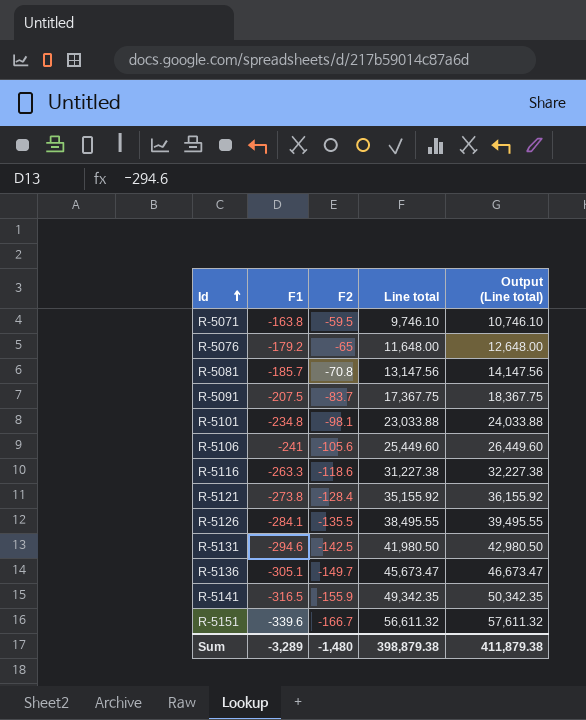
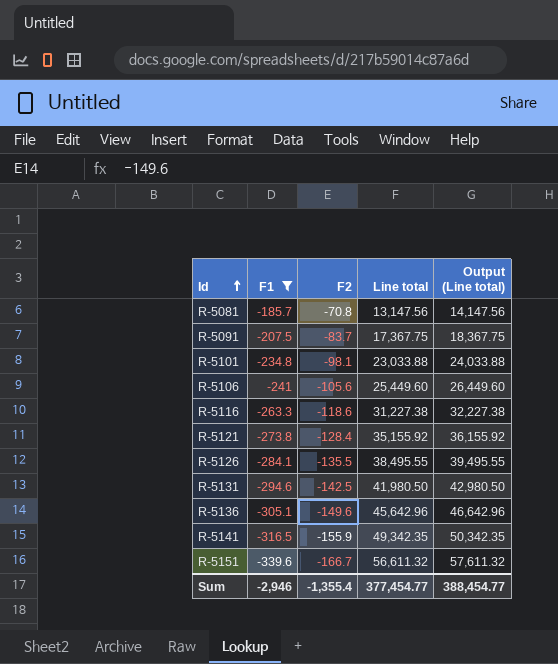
filter: none -> F1 <= -185.7
R-5136 | F2: -149.7 -> -149.6
R-5136 | Line total: 45,673.47 -> 45,642.96
R-5136 | Output (Line total): 46,673.47 -> 46,642.96
Sum | F1: -3,289 -> -2,946
Sum | F2: -1,480 -> -1,355.4
Sum | Line total: 398,879.38 -> 377,454.77
Sum | Output (Line total): 411,879.38 -> 388,454.77

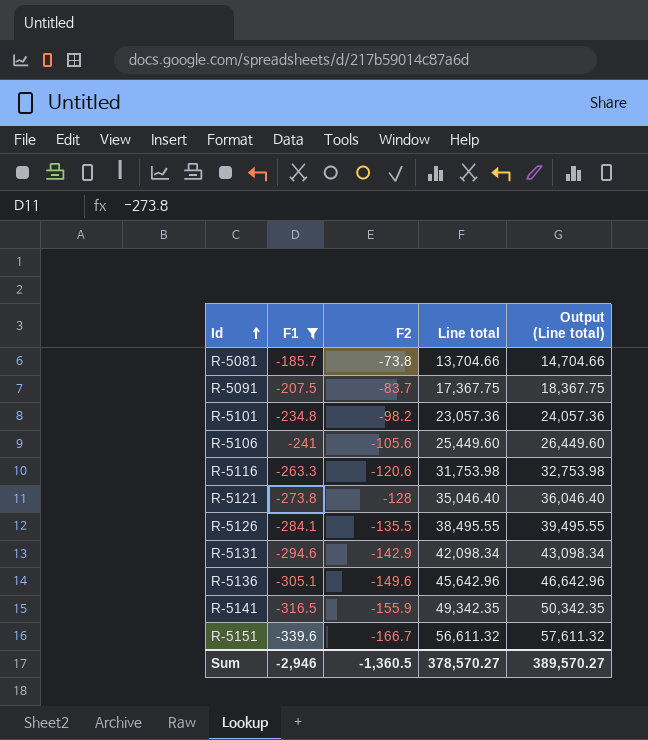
R-5081 | F2: -70.8 -> -73.8
R-5081 | Line total: 13,147.56 -> 13,704.66
R-5081 | Output (Line total): 14,147.56 -> 14,704.66
R-5101 | F2: -98.1 -> -98.2
R-5101 | Line total: 23,033.88 -> 23,057.36
R-5101 | Output (Line total): 24,033.88 -> 24,057.36
R-5116 | F2: -118.6 -> -120.6
R-5116 | Line total: 31,227.38 -> 31,753.98
R-5116 | Output (Line total): 32,227.38 -> 32,753.98
R-5121 | F2: -128.4 -> -128
R-5121 | Line total: 35,155.92 -> 35,046.40
R-5121 | Output (Line total): 36,155.92 -> 36,046.40
R-5131 | F2: -142.5 -> -142.9
R-5131 | Line total: 41,980.50 -> 42,098.34
R-5131 | Output (Line total): 42,980.50 -> 43,098.34
Sum | F2: -1,355.4 -> -1,360.5
Sum | Line total: 377,454.77 -> 378,570.27
Sum | Output (Line total): 388,454.77 -> 389,570.27

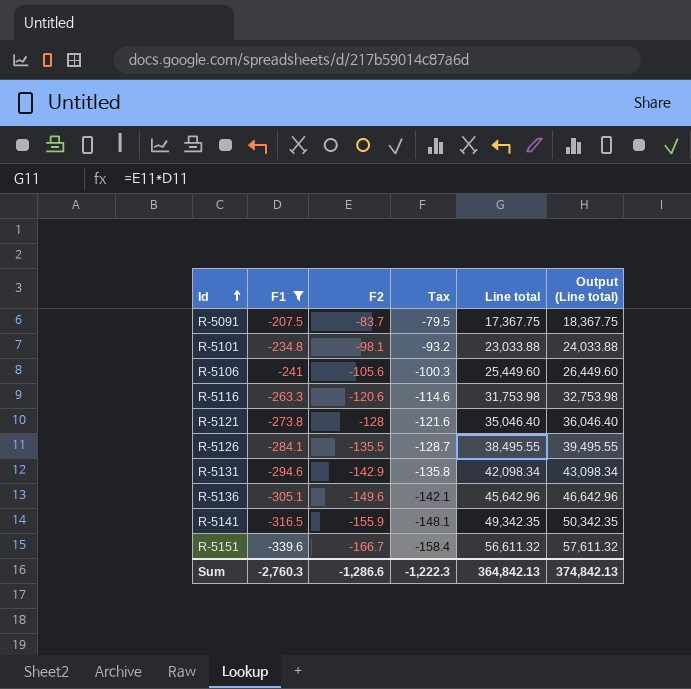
column Tax | formula: none -> [F2] * 0.95
row R-5081: -185.7 | -73.8 | 13,704.66 | 14,704.66 -> none
R-5101 | F2: -98.2 -> -98.1
R-5101 | Line total: 23,057.36 -> 23,033.88
R-5101 | Output (Line total): 24,057.36 -> 24,033.88
Sum | F1: -2,946 -> -2,760.3
Sum | F2: -1,360.5 -> -1,286.6
Sum | Line total: 378,570.27 -> 364,842.13
Sum | Output (Line total): 389,570.27 -> 374,842.13

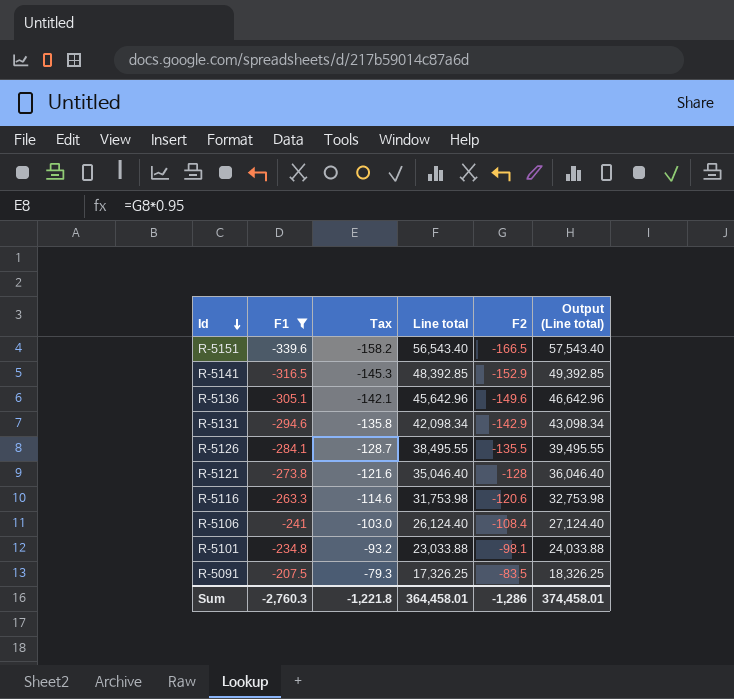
row order: Id ascending -> Id descending
column F2 | position: 3 -> 5
R-5151 | Tax: -158.4 -> -158.2
R-5151 | Line total: 56,611.32 -> 56,543.40
R-5151 | F2: -166.7 -> -166.5
R-5151 | Output (Line total): 57,611.32 -> 57,543.40
R-5141 | Tax: -148.1 -> -145.3
R-5141 | Line total: 49,342.35 -> 48,392.85
R-5141 | F2: -155.9 -> -152.9
R-5141 | Output (Line total): 50,342.35 -> 49,392.85
R-5106 | Tax: -100.3 -> -103.0
R-5106 | Line total: 25,449.60 -> 26,124.40
R-5106 | F2: -105.6 -> -108.4
R-5106 | Output (Line total): 26,449.60 -> 27,124.40
R-5091 | Tax: -79.5 -> -79.3
R-5091 | Line total: 17,367.75 -> 17,326.25
R-5091 | F2: -83.7 -> -83.5
R-5091 | Output (Line total): 18,367.75 -> 18,326.25
Sum | Tax: -1,222.3 -> -1,221.8
Sum | Line total: 364,842.13 -> 364,458.01
Sum | F2: -1,286.6 -> -1,286
Sum | Output (Line total): 374,842.13 -> 374,458.01

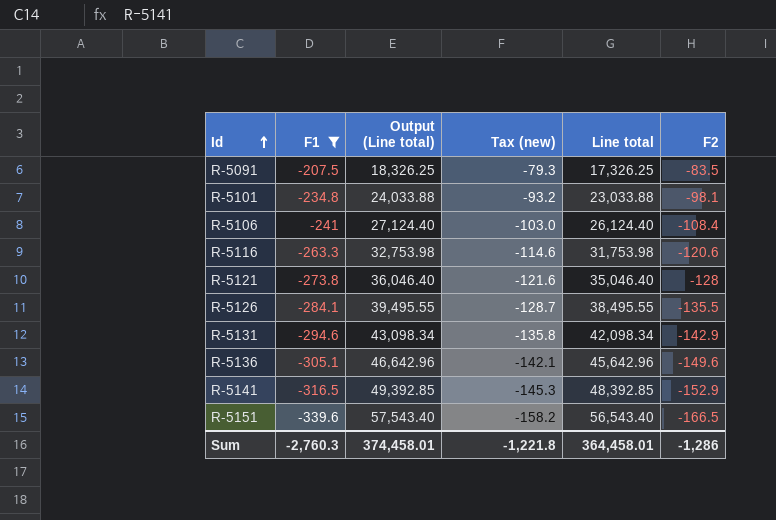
row order: Id descending -> Id ascending
column Output (Line total) | position: 6 -> 3
column name: Tax -> Tax (new)

